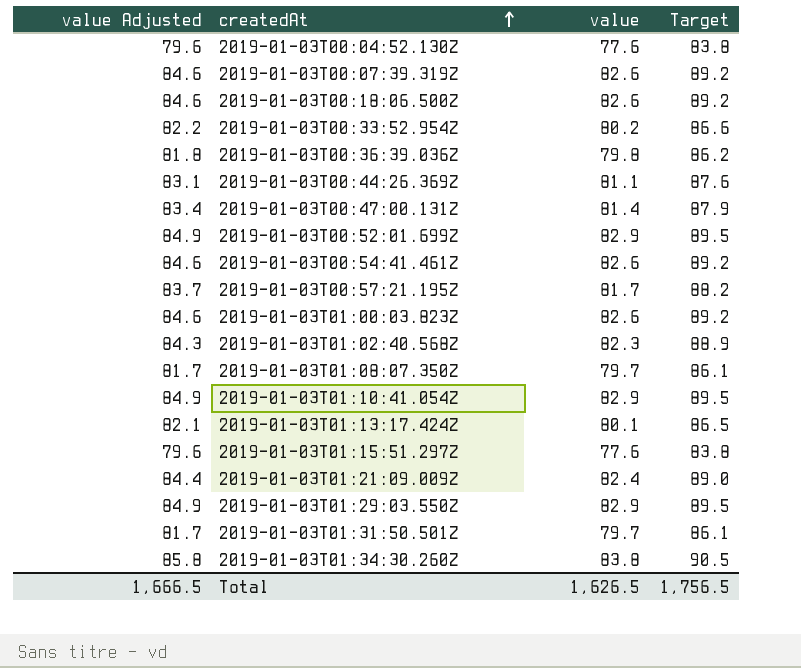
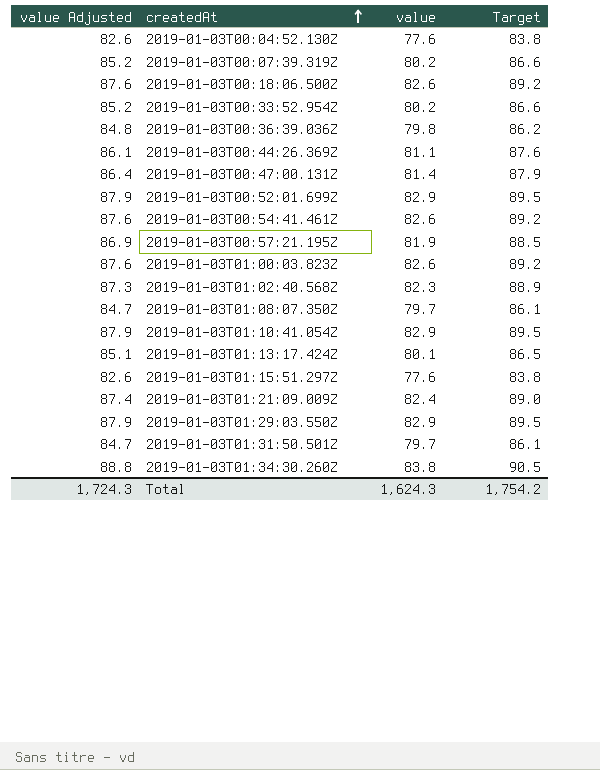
column value Adjusted | formula: [value] + 2 -> [value] + 5
2019-01-03T00:07:39.319Z | value: 82.6 -> 80.2
2019-01-03T00:07:39.319Z | Target: 89.2 -> 86.6
2019-01-03T00:57:21.195Z | value: 81.7 -> 81.9
2019-01-03T00:57:21.195Z | Target: 88.2 -> 88.5
Total | value Adjusted: 1,666.5 -> 1,724.3
Total | value: 1,626.5 -> 1,624.3
Total | Target: 1,756.5 -> 1,754.2

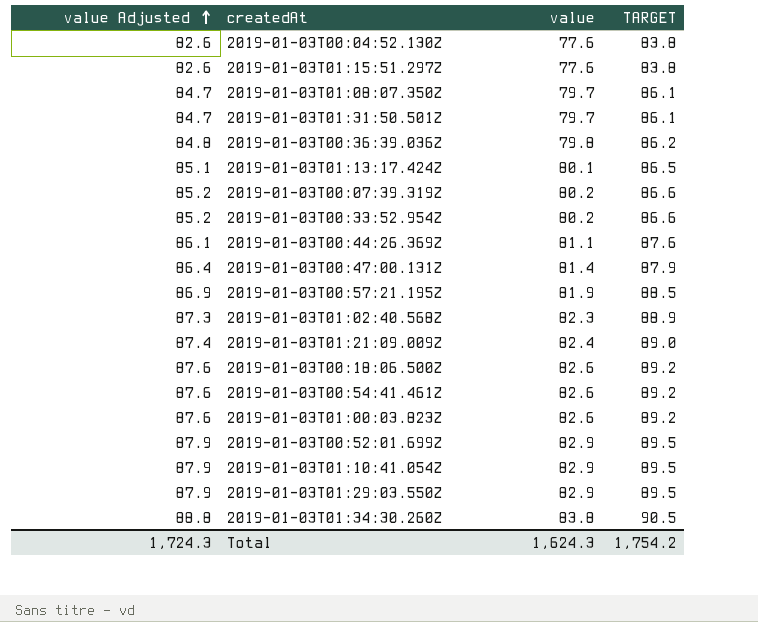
row order: createdAt ascending -> value Adjusted ascending
column name: Target -> TARGET

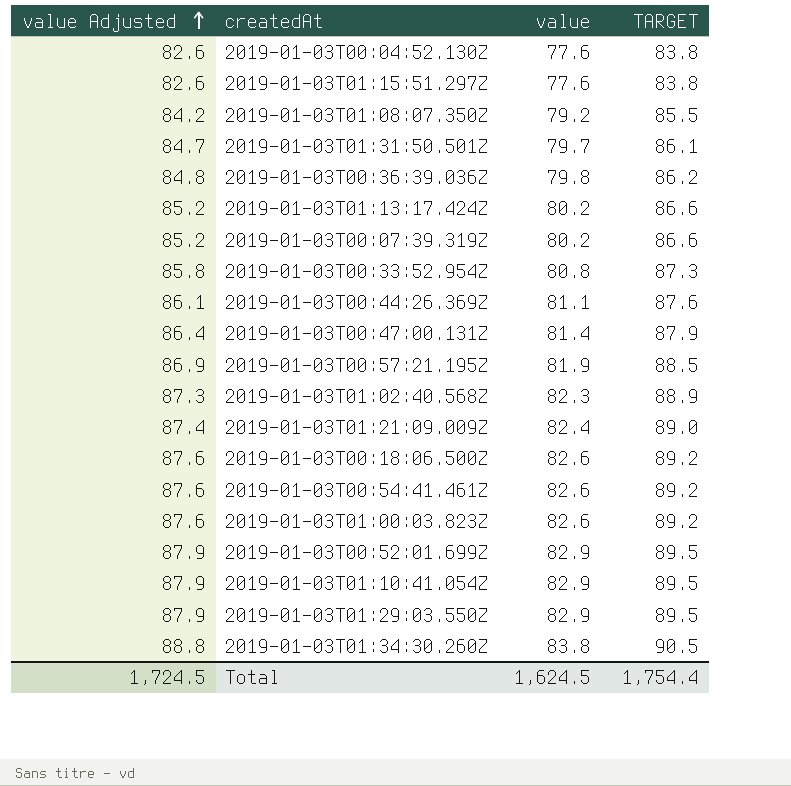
2019-01-03T01:08:07.350Z | value Adjusted: 84.7 -> 84.2
2019-01-03T01:08:07.350Z | value: 79.7 -> 79.2
2019-01-03T01:08:07.350Z | TARGET: 86.1 -> 85.5
2019-01-03T01:13:17.424Z | value Adjusted: 85.1 -> 85.2
2019-01-03T01:13:17.424Z | value: 80.1 -> 80.2
2019-01-03T01:13:17.424Z | TARGET: 86.5 -> 86.6
2019-01-03T00:33:52.954Z | value Adjusted: 85.2 -> 85.8
2019-01-03T00:33:52.954Z | value: 80.2 -> 80.8
2019-01-03T00:33:52.954Z | TARGET: 86.6 -> 87.3
Total | value Adjusted: 1,724.3 -> 1,724.5
Total | value: 1,624.3 -> 1,624.5
Total | TARGET: 1,754.2 -> 1,754.4

